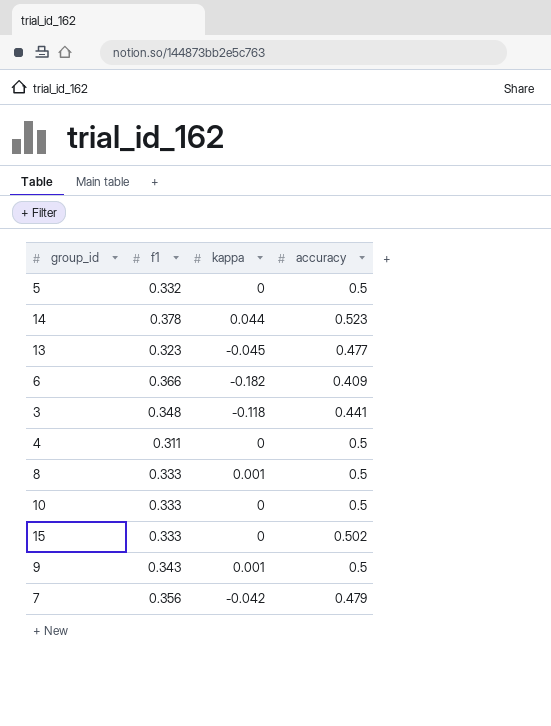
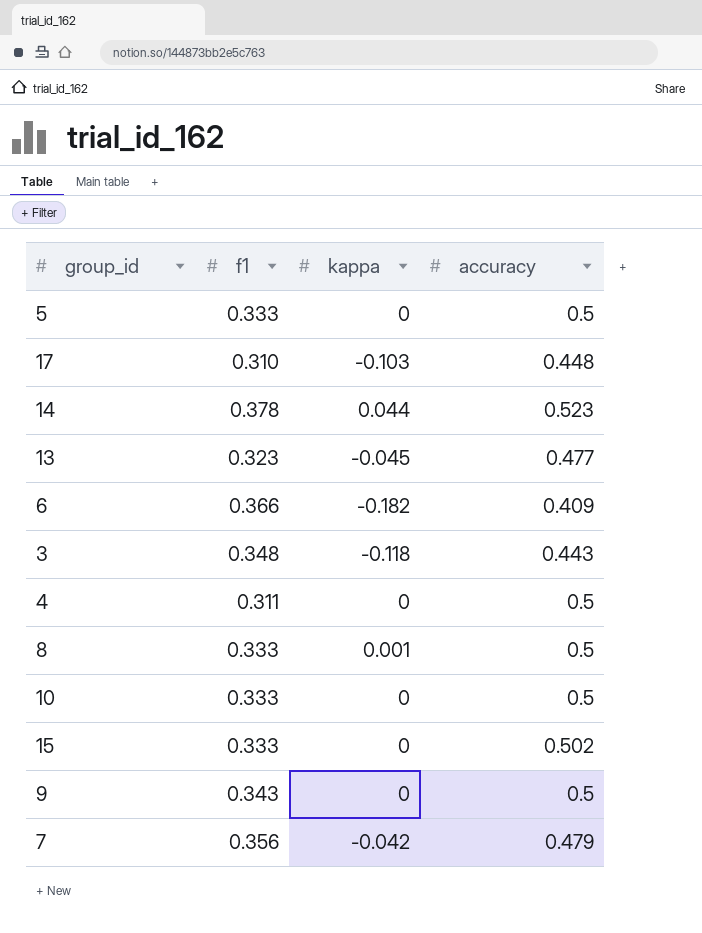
5 | f1: 0.332 -> 0.333
row 17: none -> 0.310 | -0.103 | 0.448
3 | accuracy: 0.441 -> 0.443
9 | kappa: 0.001 -> 0

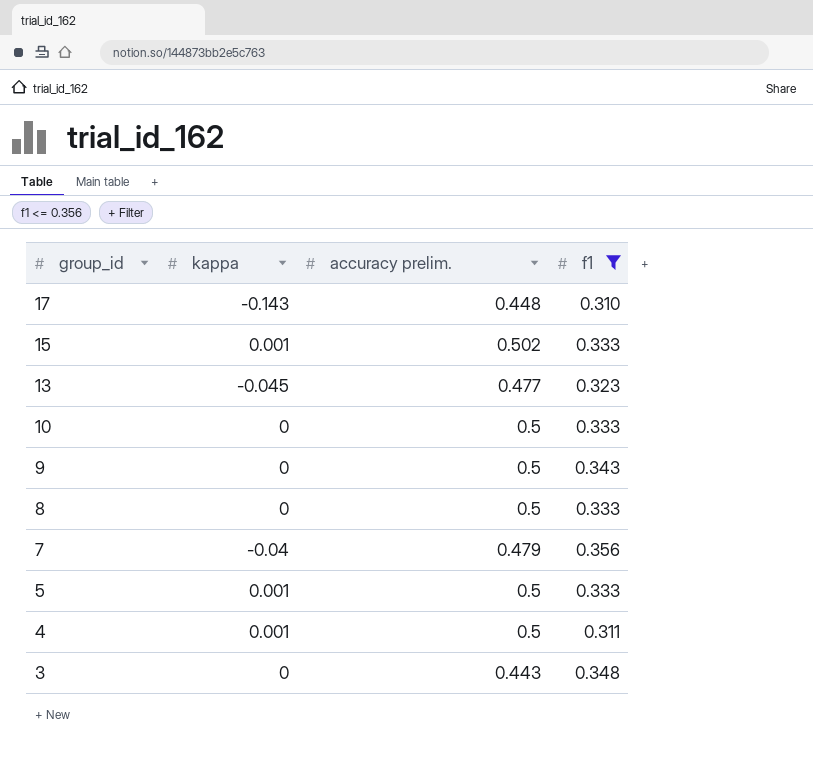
filter: none -> f1 <= 0.356
row order: none -> group_id descending
column name: accuracy -> accuracy prelim.
column f1 | position: 2 -> 4
17 | kappa: -0.103 -> -0.143
15 | kappa: 0 -> 0.001
8 | kappa: 0.001 -> 0
7 | kappa: -0.042 -> -0.04
5 | kappa: 0 -> 0.001
4 | kappa: 0 -> 0.001
3 | kappa: -0.118 -> 0

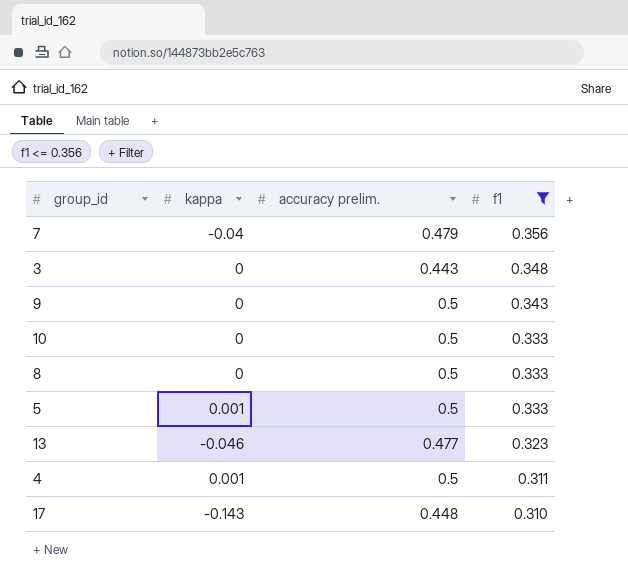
row order: group_id descending -> f1 descending
row 15: 0.001 | 0.502 | 0.333 -> none
13 | kappa: -0.045 -> -0.046

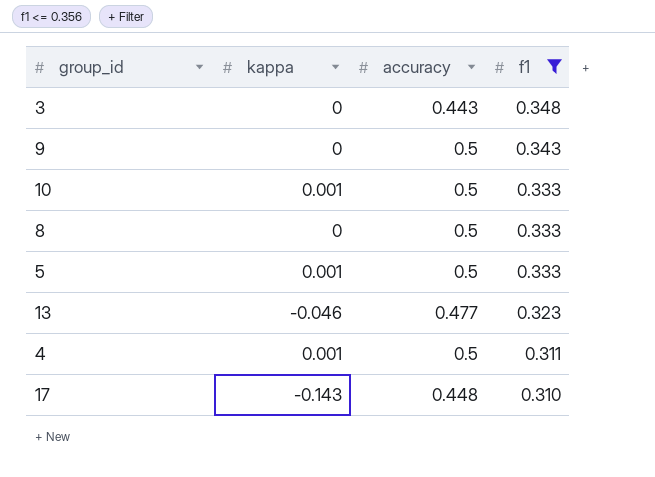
column name: accuracy prelim. -> accuracy
row 7: -0.04 | 0.479 | 0.356 -> none
10 | kappa: 0 -> 0.001

